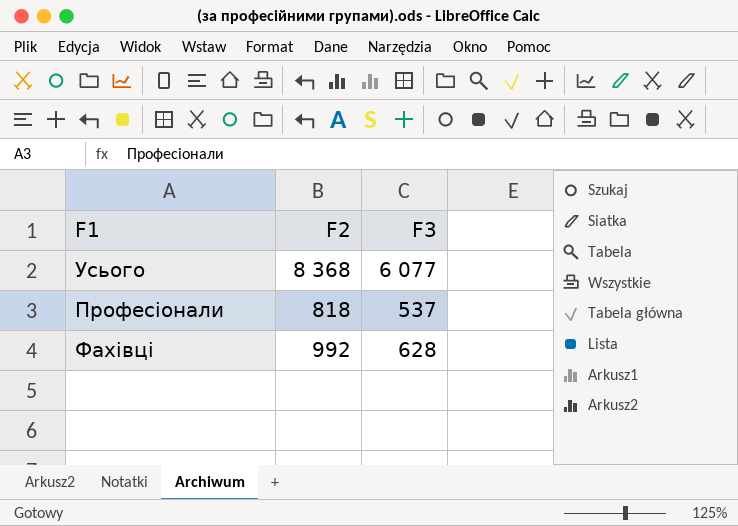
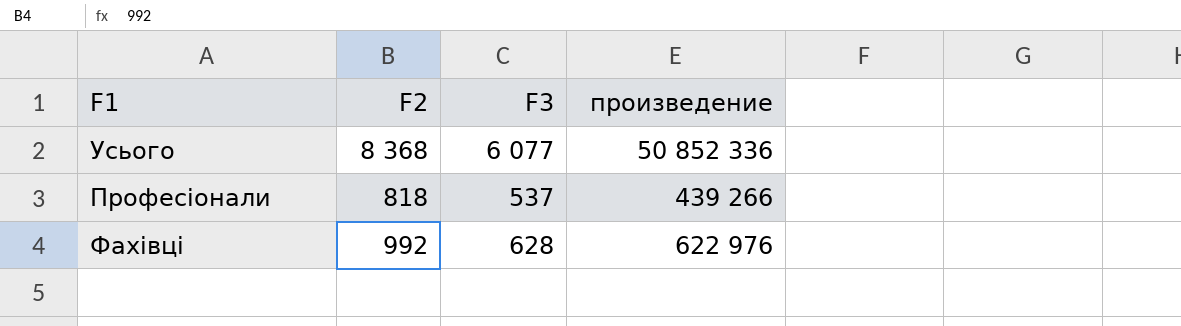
column произведение | formula: none -> [F2] * [F3]

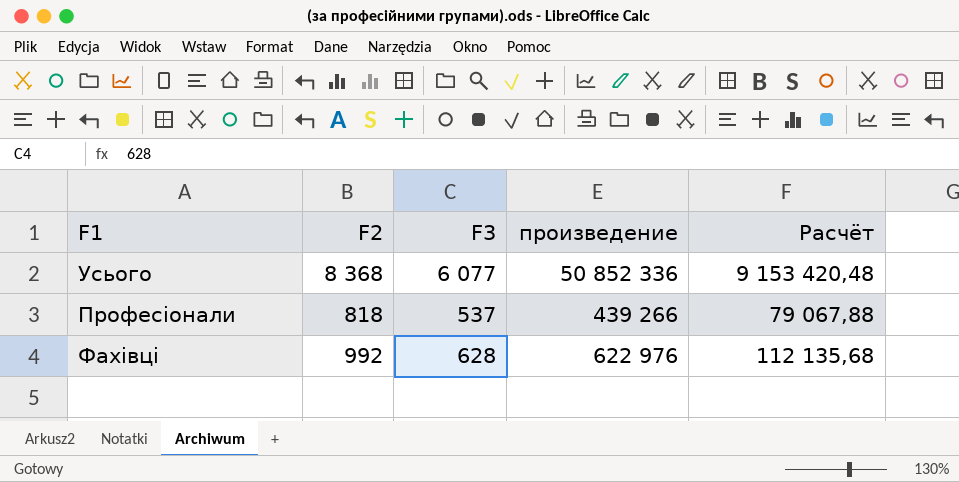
column Расчёт | formula: none -> [произведение] * 0,18

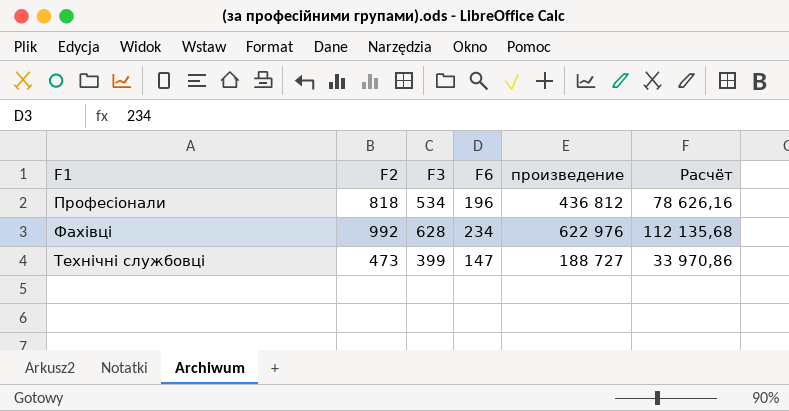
column F6 | position: none -> 4
row Усього: 8 368 | 6 077 | 50 852 336 | 9 153 420,48 -> none
Професіонали | F3: 537 -> 534
Професіонали | произведение: 439 266 -> 436 812
Професіонали | Расчёт: 79 067,88 -> 78 626,16
row Технічні службовці: none -> 473 | 399 | 147 | 188 727 | 33 970,86

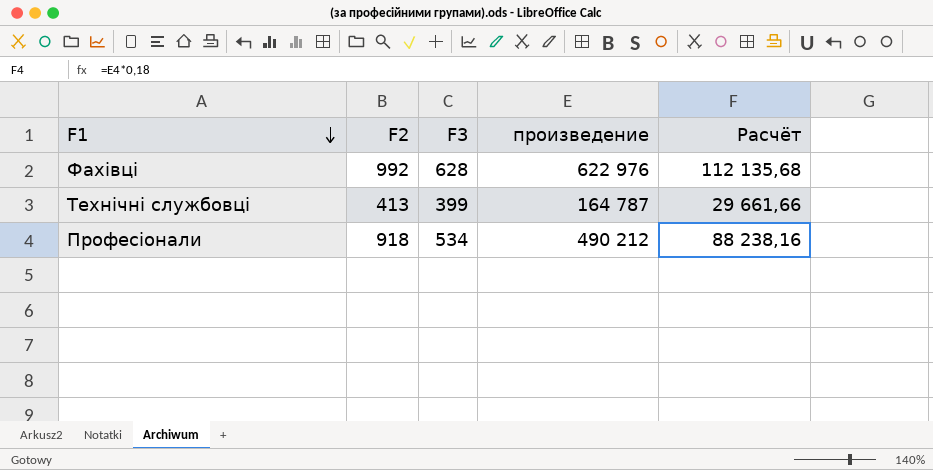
row order: none -> F1 descending
column F6 | position: 4 -> none
Технічні службовці | F2: 473 -> 413
Технічні службовці | произведение: 188 727 -> 164 787
Технічні службовці | Расчёт: 33 970,86 -> 29 661,66
Професіонали | F2: 818 -> 918
Професіонали | произведение: 436 812 -> 490 212
Професіонали | Расчёт: 78 626,16 -> 88 238,16

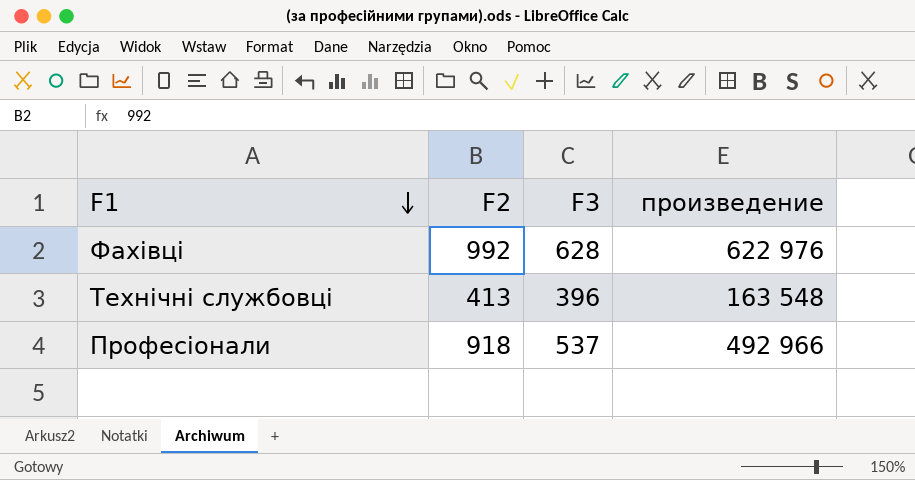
column Расчёт | formula: [произведение] * 0,18 -> none
Технічні службовці | F3: 399 -> 396
Технічні службовці | произведение: 164 787 -> 163 548
Професіонали | F3: 534 -> 537
Професіонали | произведение: 490 212 -> 492 966

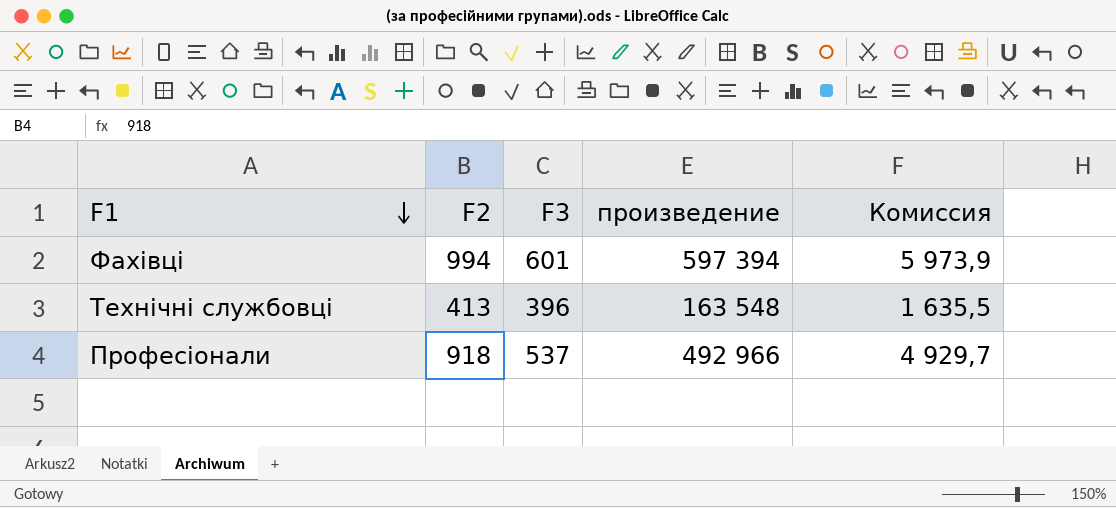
column Комиссия | formula: none -> [произведение] * 0,01
Фахівці | F2: 992 -> 994
Фахівці | F3: 628 -> 601
Фахівці | произведение: 622 976 -> 597 394

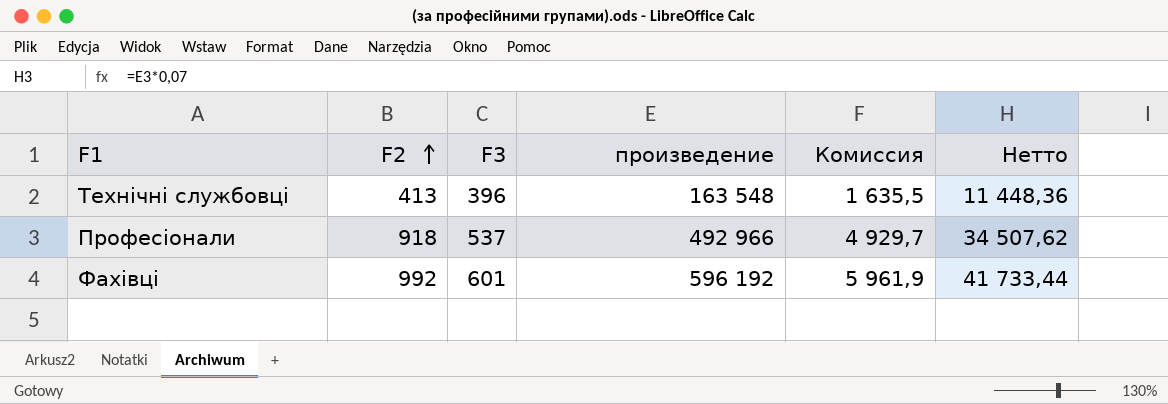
row order: F1 descending -> F2 ascending
column Нетто | formula: none -> [произведение] * 0,07
Фахівці | F2: 994 -> 992
Фахівці | произведение: 597 394 -> 596 192
Фахівці | Комиссия: 5 973,9 -> 5 961,9

